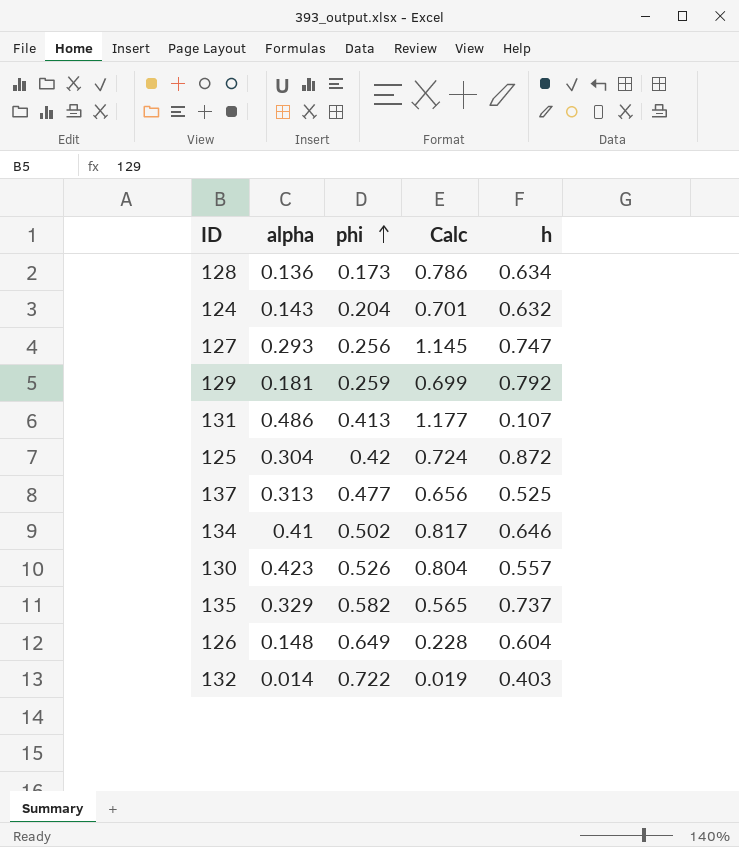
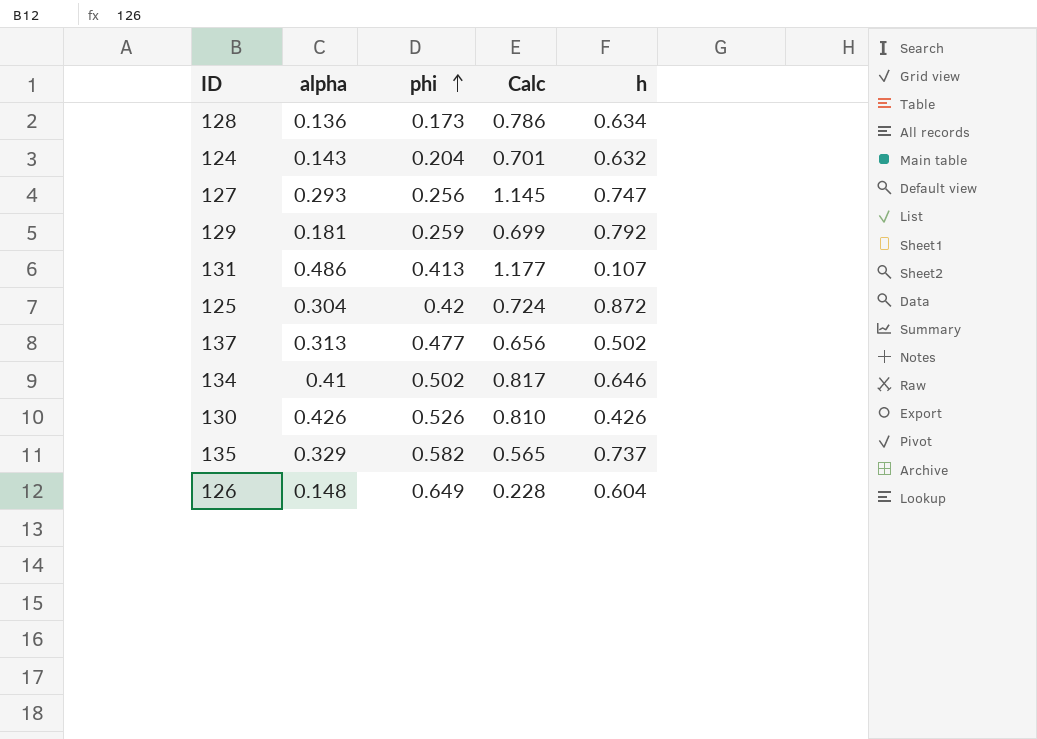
row 132: 0.014 | 0.722 | 0.019 | 0.403 -> none
137 | h: 0.525 -> 0.502
130 | alpha: 0.423 -> 0.426
130 | Calc: 0.804 -> 0.810
130 | h: 0.557 -> 0.426

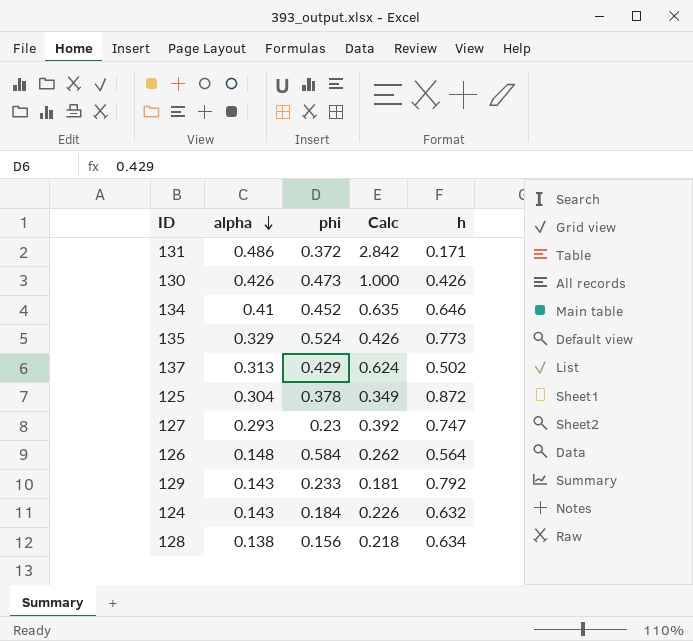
row order: phi ascending -> alpha descending
column Calc | formula: [alpha] / [phi] -> [alpha] / [h]
131 | phi: 0.413 -> 0.372
131 | h: 0.107 -> 0.171
130 | phi: 0.526 -> 0.473
134 | phi: 0.502 -> 0.452
135 | phi: 0.582 -> 0.524
135 | h: 0.737 -> 0.773
137 | phi: 0.477 -> 0.429
125 | phi: 0.42 -> 0.378
127 | phi: 0.256 -> 0.23
126 | phi: 0.649 -> 0.584
126 | h: 0.604 -> 0.564
129 | alpha: 0.181 -> 0.143
129 | phi: 0.259 -> 0.233
124 | phi: 0.204 -> 0.184
128 | alpha: 0.136 -> 0.138
128 | phi: 0.173 -> 0.156

